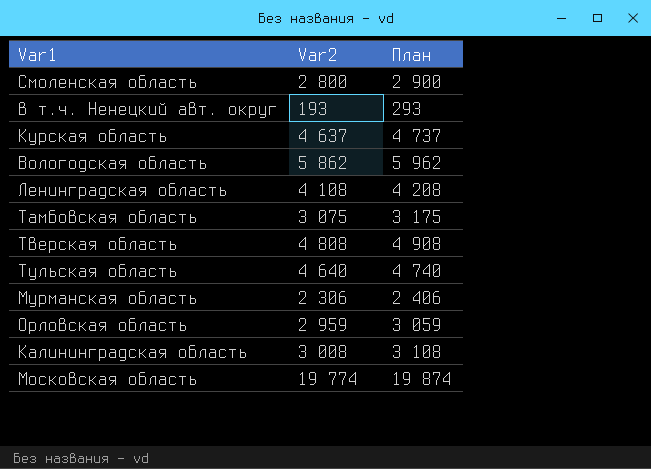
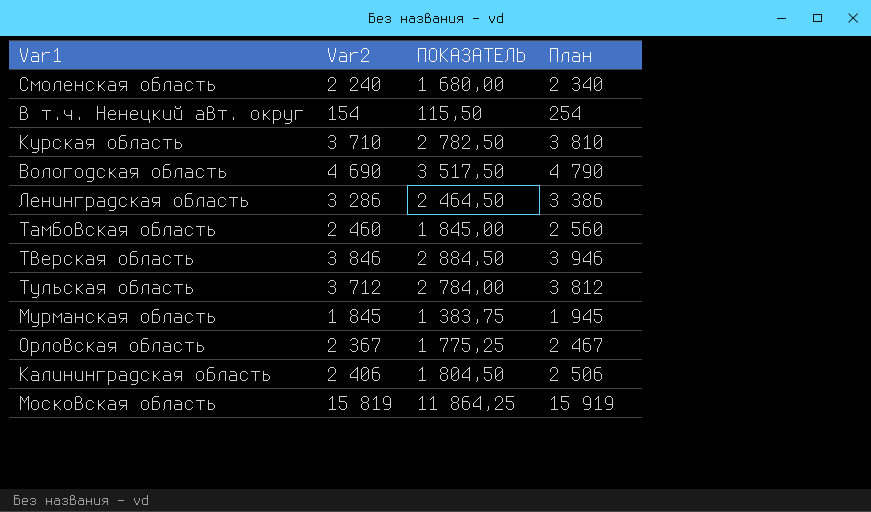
column ПОКАЗАТЕЛЬ | formula: none -> [Var2] * 0,75
Смоленская область | Var2: 2 800 -> 2 240
Смоленская область | План: 2 900 -> 2 340
в т.ч. Ненецкий авт. округ | Var2: 193 -> 154
в т.ч. Ненецкий авт. округ | План: 293 -> 254
Курская область | Var2: 4 637 -> 3 710
Курская область | План: 4 737 -> 3 810
Вологодская область | Var2: 5 862 -> 4 690
Вологодская область | План: 5 962 -> 4 790
Ленинградская область | Var2: 4 108 -> 3 286
Ленинградская область | План: 4 208 -> 3 386
Тамбовская область | Var2: 3 075 -> 2 460
Тамбовская область | План: 3 175 -> 2 560
Тверская область | Var2: 4 808 -> 3 846
Тверская область | План: 4 908 -> 3 946
Тульская область | Var2: 4 640 -> 3 712
Тульская область | План: 4 740 -> 3 812
Мурманская область | Var2: 2 306 -> 1 845
Мурманская область | План: 2 406 -> 1 945
Орловская область | Var2: 2 959 -> 2 367
Орловская область | План: 3 059 -> 2 467
Калининградская область | Var2: 3 008 -> 2 406
Калининградская область | План: 3 108 -> 2 506
Московская область | Var2: 19 774 -> 15 819
Московская область | План: 19 874 -> 15 919

